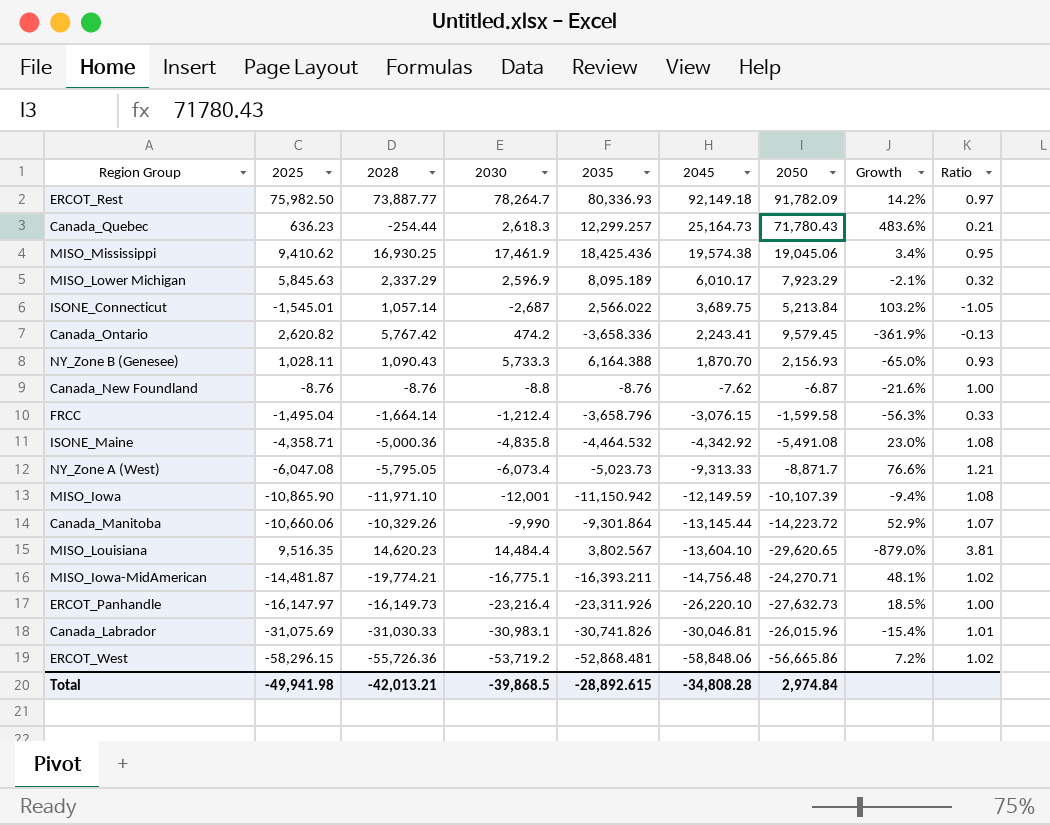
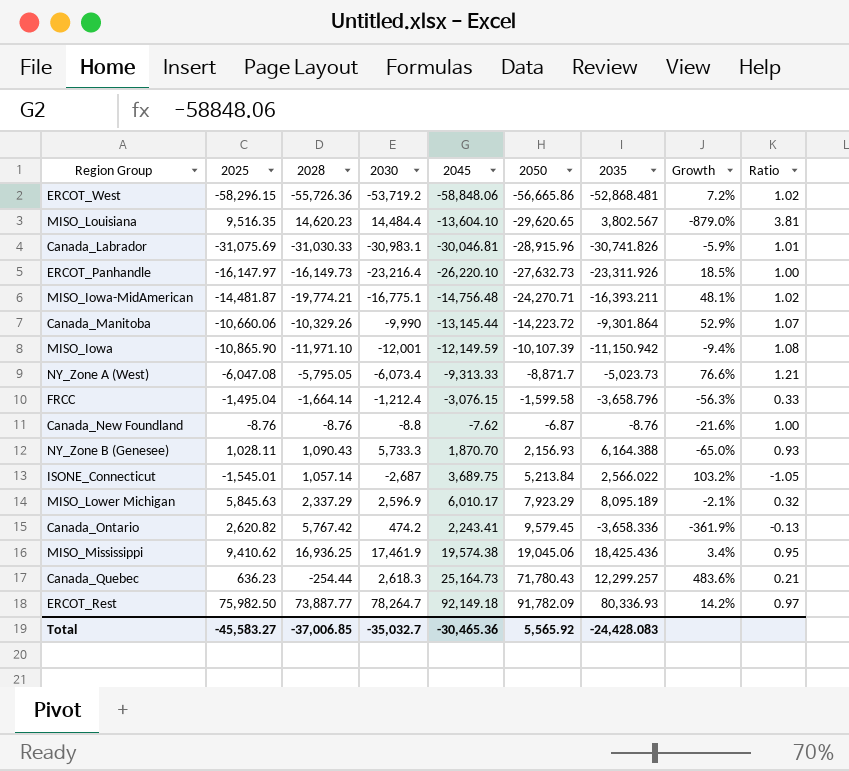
row order: 2045 descending -> 2050 ascending
column 2035 | position: 5 -> 7
row ISONE_Maine: -4,358.71 | -5,000.36 | -4,835.8 | -4,464.532 | -4,342.92 | -5,491.08 | 23.0% | 1.08 -> none
Canada_Labrador | 2050: -26,015.96 -> -28,915.96
Canada_Labrador | Growth: -15.4% -> -5.9%
MISO_Mississippi | 2028: 16,930.25 -> 16,936.25
Total | 2025: -49,941.98 -> -45,583.27
Total | 2028: -42,013.21 -> -37,006.85
Total | 2030: -39,868.5 -> -35,032.7
Total | 2045: -34,808.28 -> -30,465.36
Total | 2050: 2,974.84 -> 5,565.92
Total | 2035: -28,892.615 -> -24,428.083

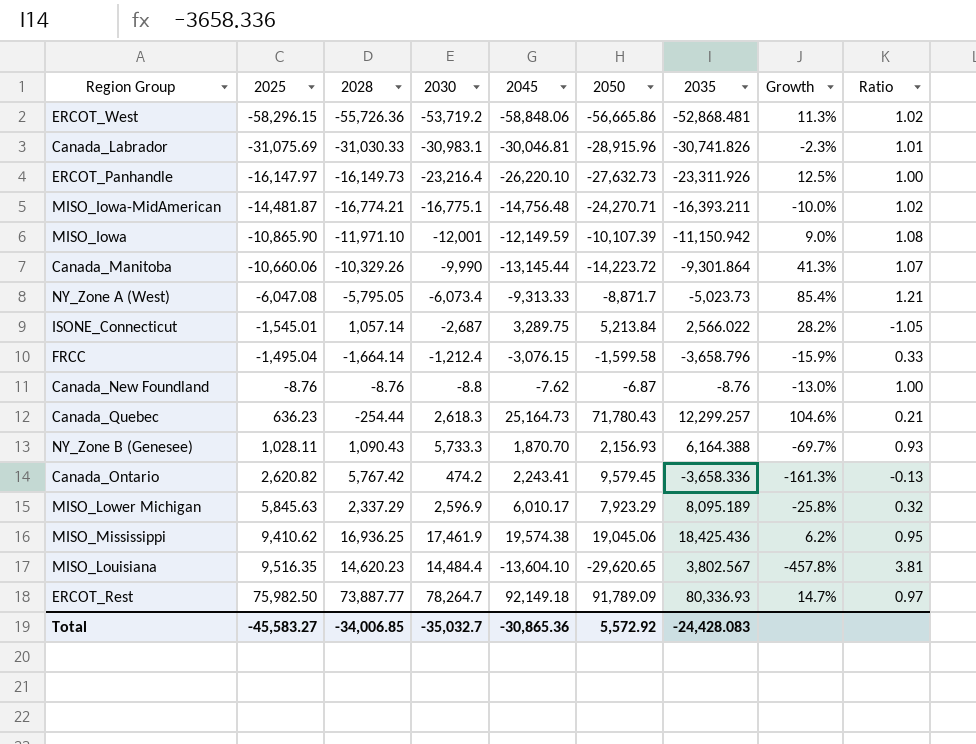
row order: 2050 ascending -> 2025 ascending
column Growth | formula: ([2050] - [2035]) / [2035] -> ([2045] - [2035]) / [2035]
MISO_Iowa-MidAmerican | 2028: -19,774.21 -> -16,774.21
ISONE_Connecticut | 2045: 3,689.75 -> 3,289.75
ERCOT_Rest | 2050: 91,782.09 -> 91,789.09
Total | 2028: -37,006.85 -> -34,006.85
Total | 2045: -30,465.36 -> -30,865.36
Total | 2050: 5,565.92 -> 5,572.92

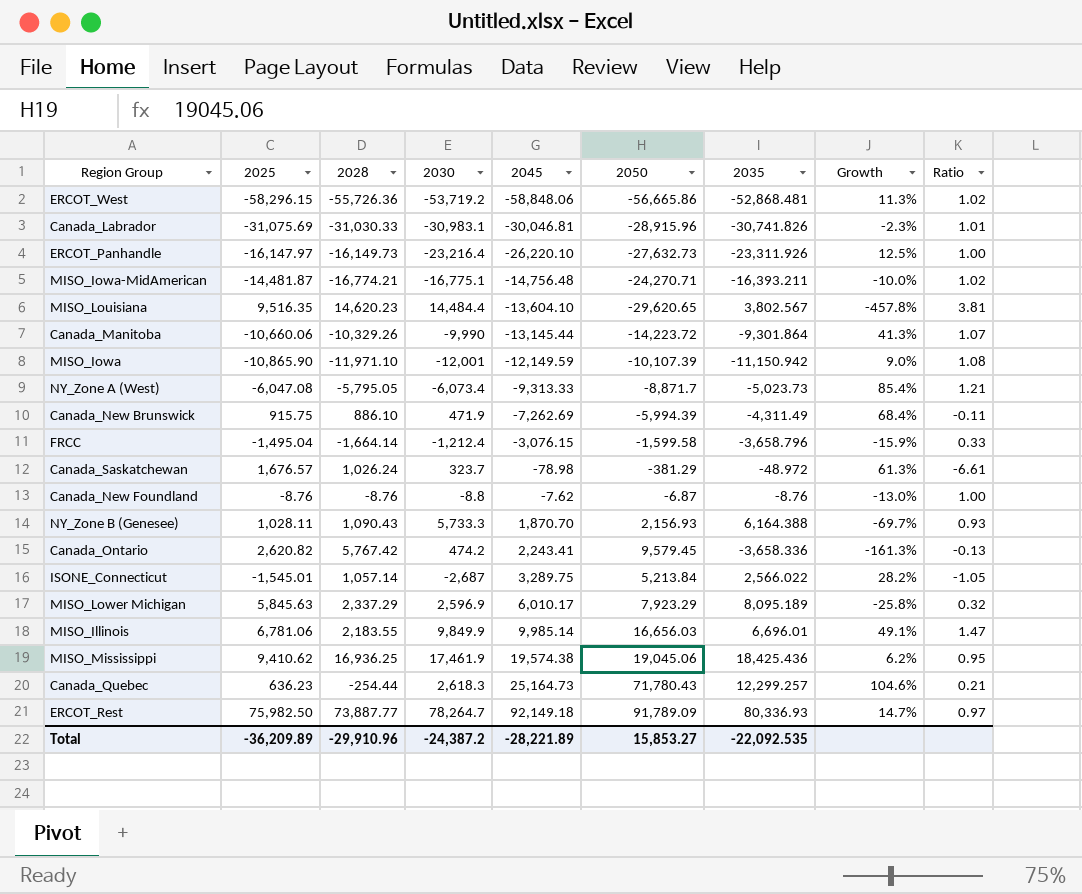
row order: 2025 ascending -> 2045 ascending
row Canada_New Brunswick: none -> 915.75 | 886.10 | 471.9 | -7,262.69 | -5,994.39 | -4,311.49 | 68.4% | -0.11
row Canada_Saskatchewan: none -> 1,676.57 | 1,026.24 | 323.7 | -78.98 | -381.29 | -48.972 | 61.3% | -6.61
row MISO_Illinois: none -> 6,781.06 | 2,183.55 | 9,849.9 | 9,985.14 | 16,656.03 | 6,696.01 | 49.1% | 1.47
Total | 2025: -45,583.27 -> -36,209.89
Total | 2028: -34,006.85 -> -29,910.96
Total | 2030: -35,032.7 -> -24,387.2
Total | 2045: -30,865.36 -> -28,221.89
Total | 2050: 5,572.92 -> 15,853.27
Total | 2035: -24,428.083 -> -22,092.535

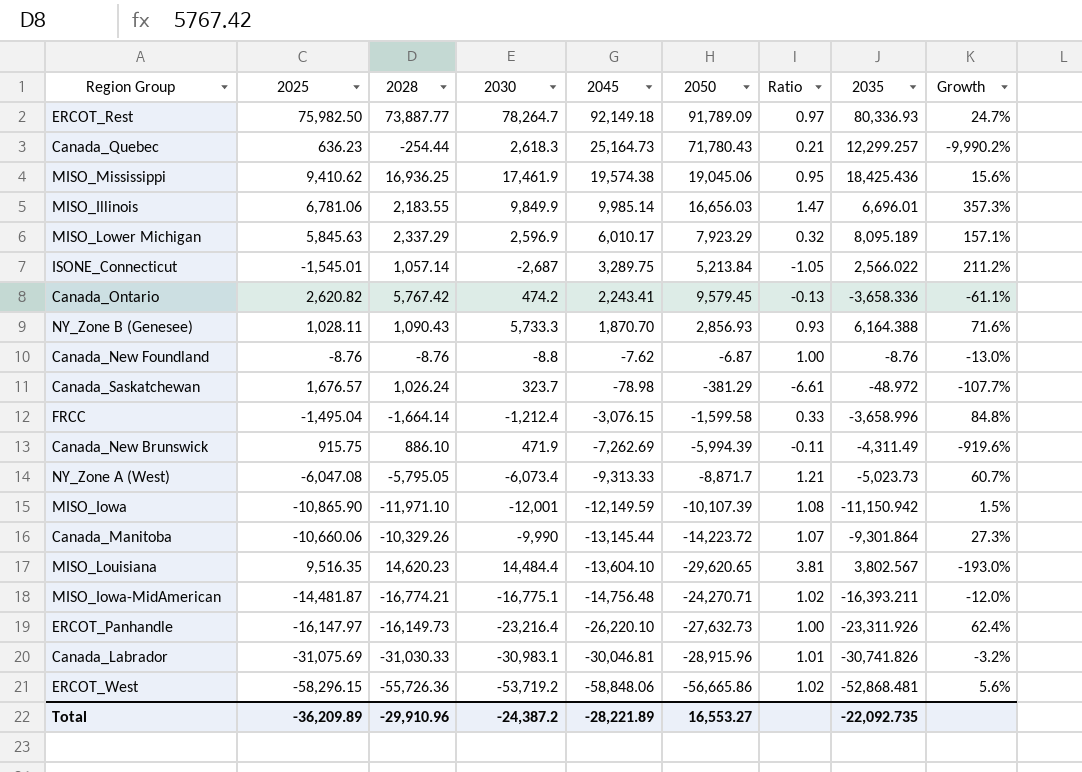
row order: 2045 ascending -> 2045 descending
column Ratio | position: 9 -> 7
column Growth | formula: ([2045] - [2035]) / [2035] -> ([2045] - [2028]) / [2028]
NY_Zone B (Genesee) | 2050: 2,156.93 -> 2,856.93
FRCC | 2035: -3,658.796 -> -3,658.996
Total | 2050: 15,853.27 -> 16,553.27
Total | 2035: -22,092.535 -> -22,092.735

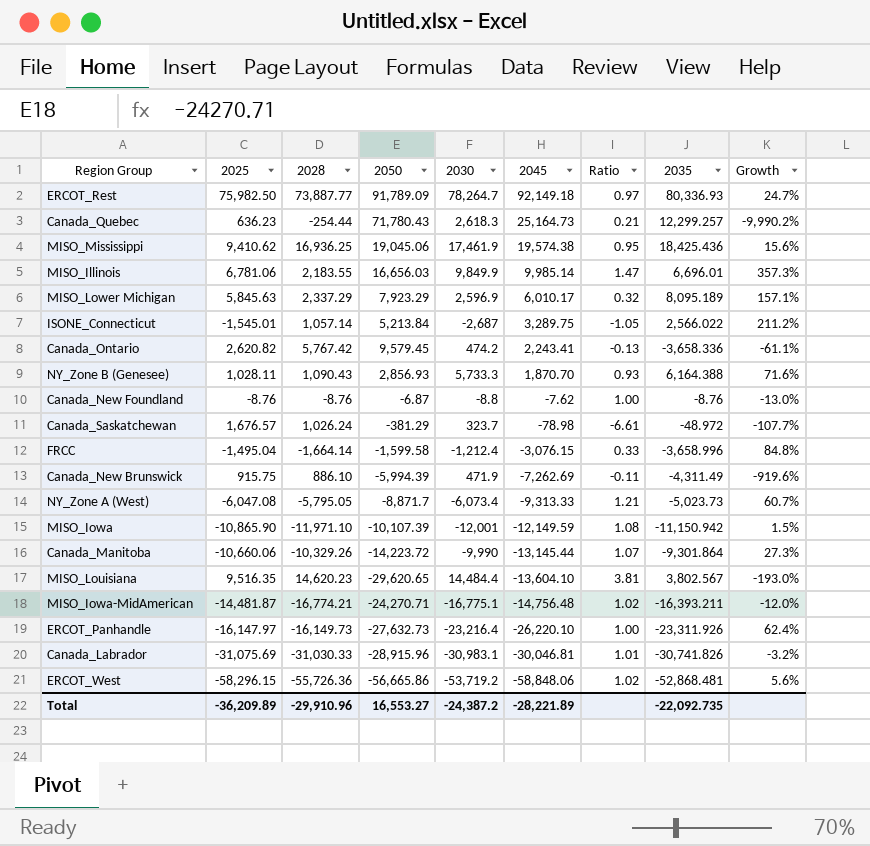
column 2050 | position: 6 -> 4

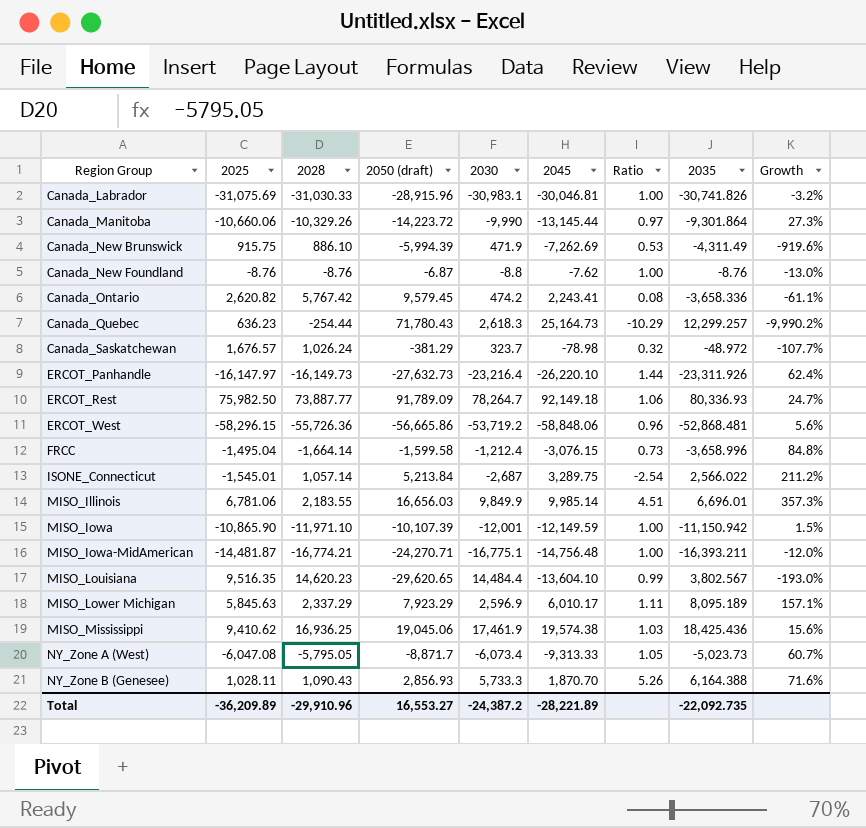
row order: 2045 descending -> Region Group ascending
column name: 2050 -> 2050 (draft)
column Ratio | formula: [2030] / [2035] -> [2030] / [2028]

